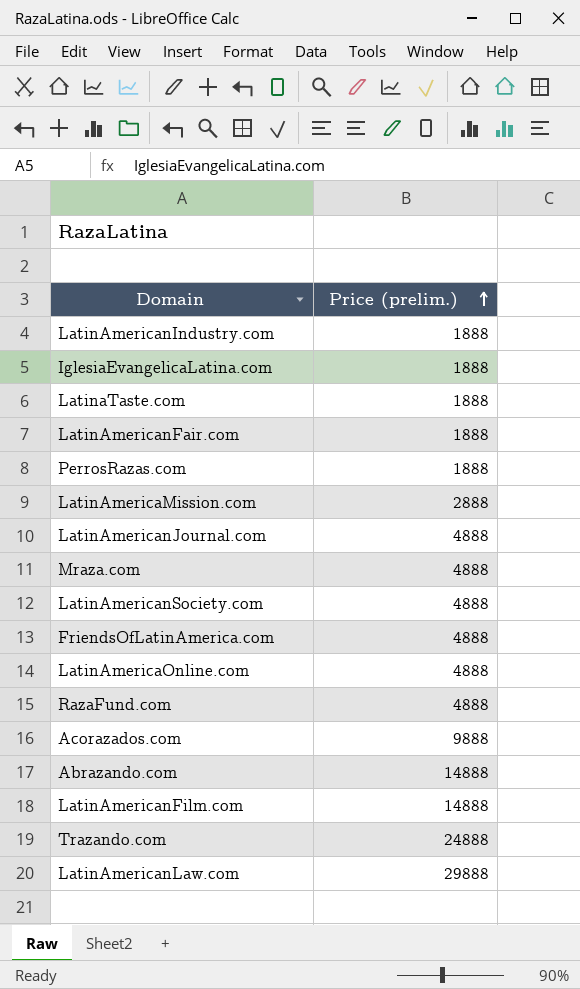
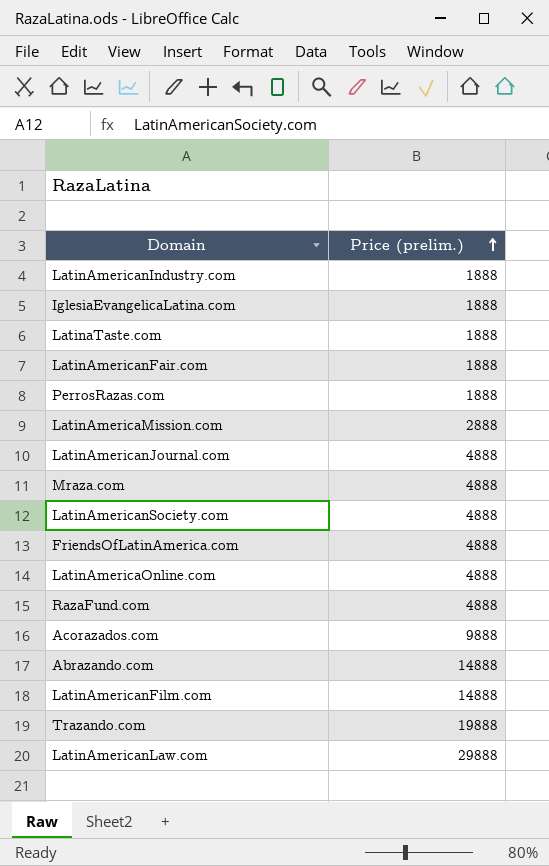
Trazando.com | Price (prelim.): 24888 -> 19888

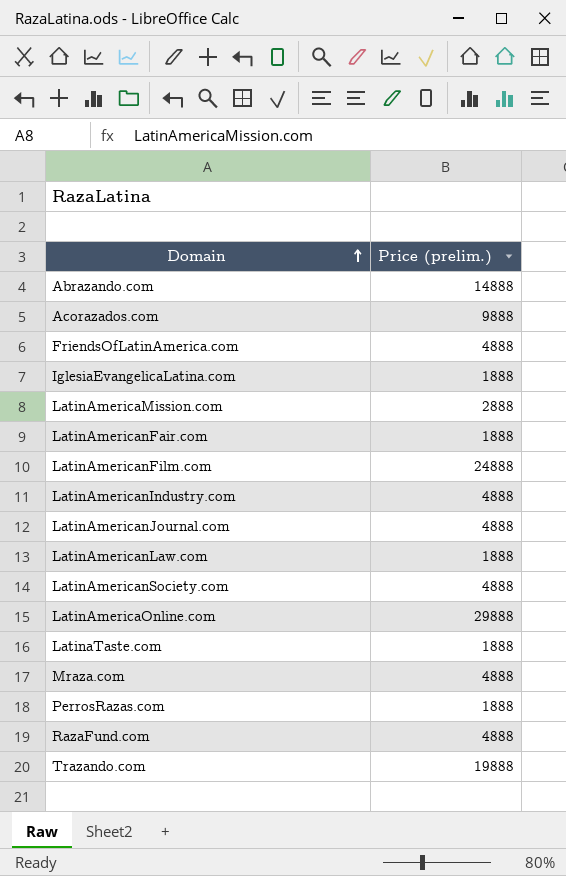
row order: Price (prelim.) ascending -> Domain ascending
LatinAmericanFilm.com | Price (prelim.): 14888 -> 24888
LatinAmericanIndustry.com | Price (prelim.): 1888 -> 4888
LatinAmericanLaw.com | Price (prelim.): 29888 -> 1888
LatinAmericaOnline.com | Price (prelim.): 4888 -> 29888

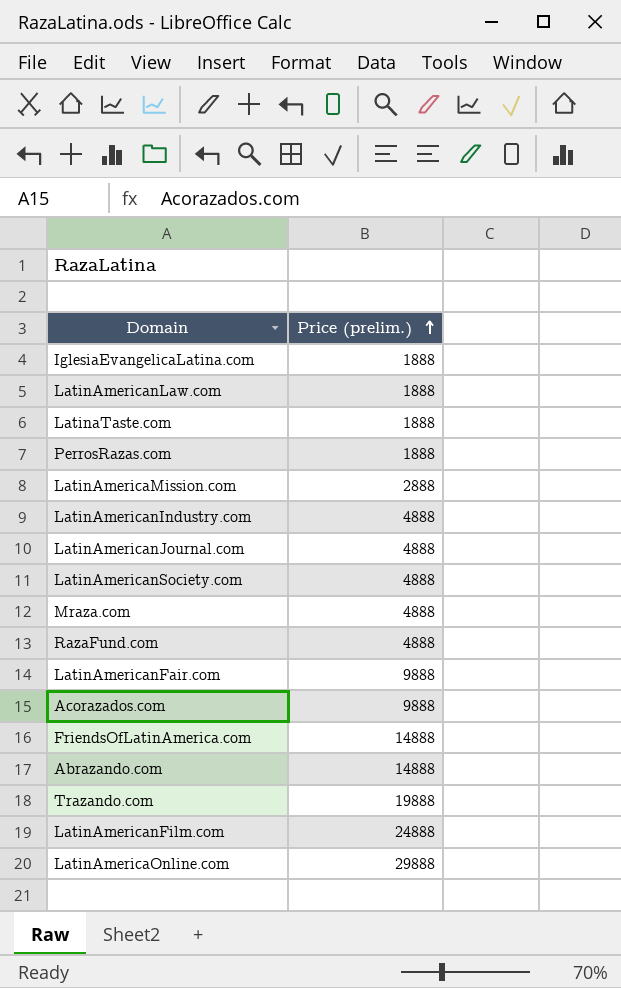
row order: Domain ascending -> Price (prelim.) ascending
LatinAmericanFair.com | Price (prelim.): 1888 -> 9888
FriendsOfLatinAmerica.com | Price (prelim.): 4888 -> 14888

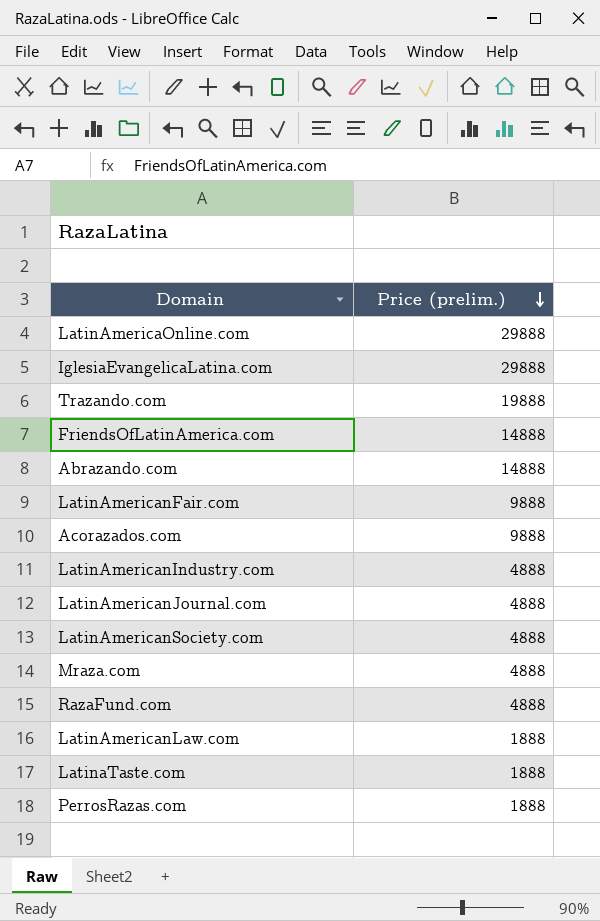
row order: Price (prelim.) ascending -> Price (prelim.) descending
row LatinAmericaMission.com: 2888 -> none
row LatinAmericanFilm.com: 24888 -> none
IglesiaEvangelicaLatina.com | Price (prelim.): 1888 -> 29888

